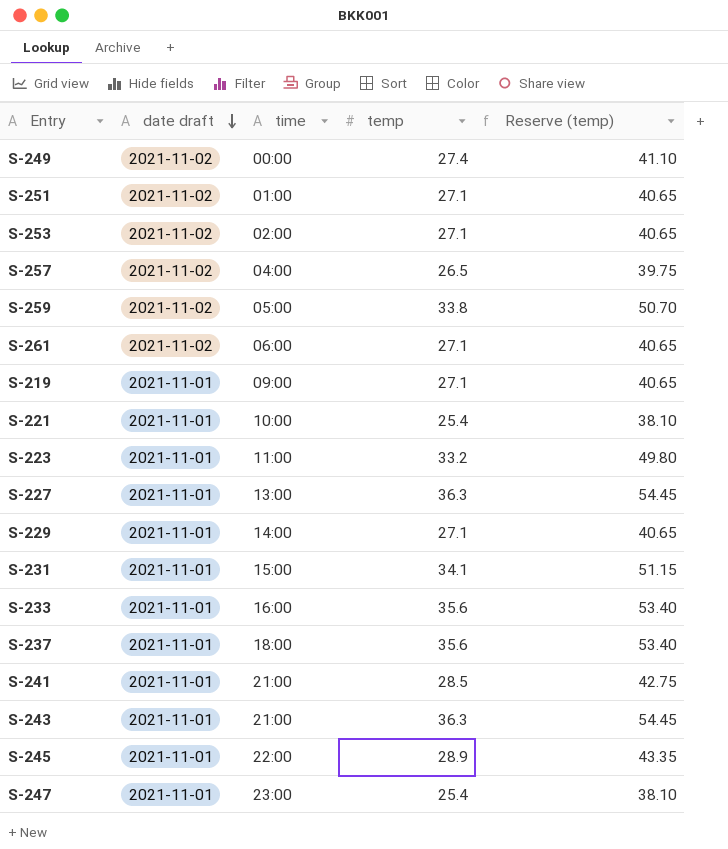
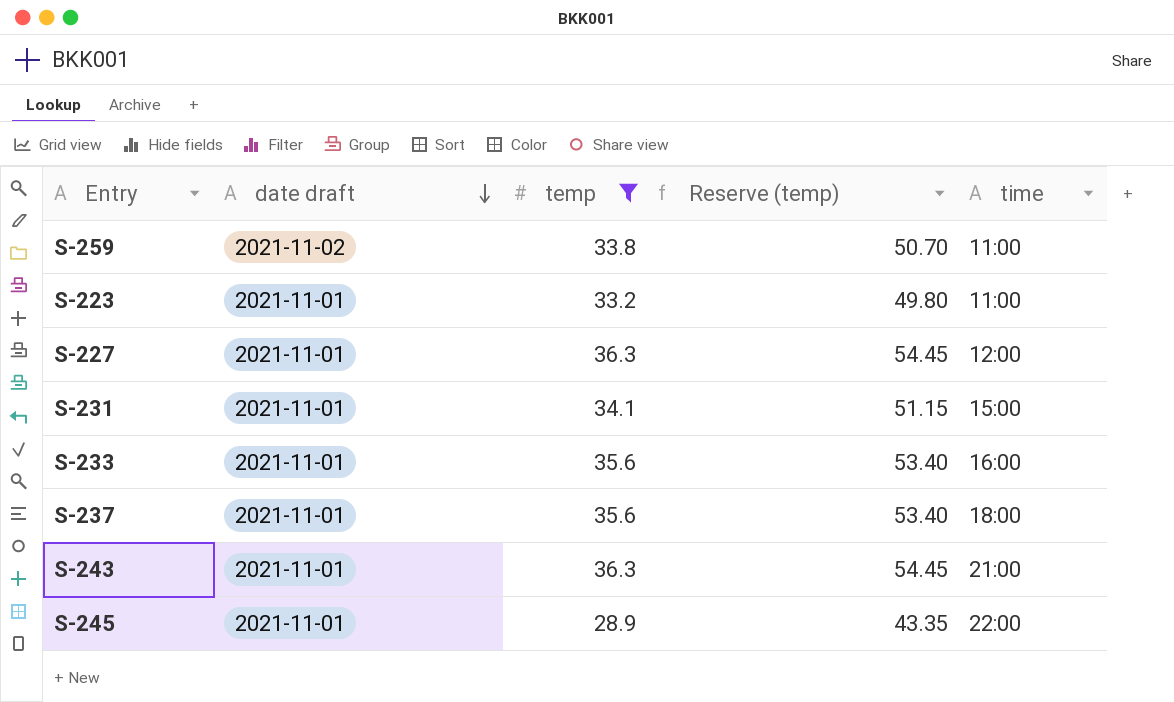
filter: none -> temp >= 28.9
column time | position: 3 -> 5
S-259 | time: 05:00 -> 11:00
S-227 | time: 13:00 -> 12:00

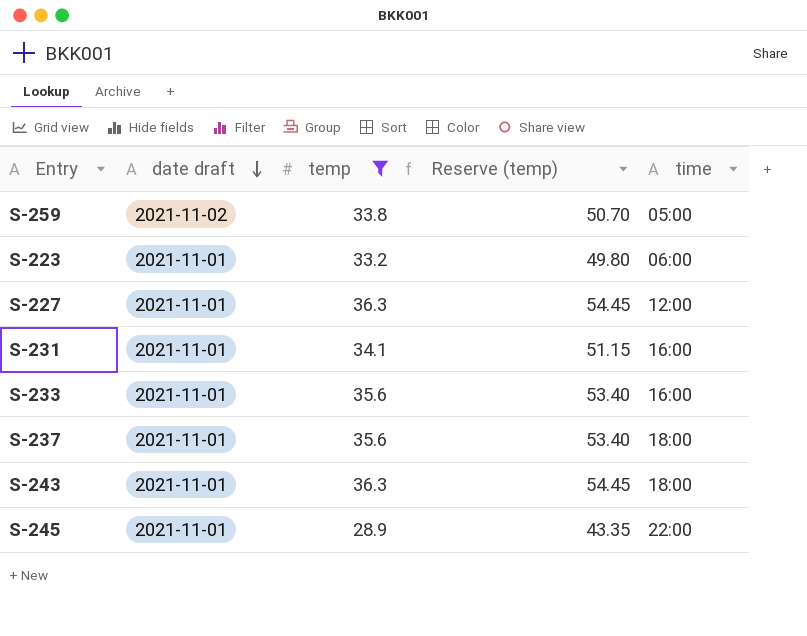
S-259 | time: 11:00 -> 05:00
S-223 | time: 11:00 -> 06:00
S-231 | time: 15:00 -> 16:00
S-243 | time: 21:00 -> 18:00

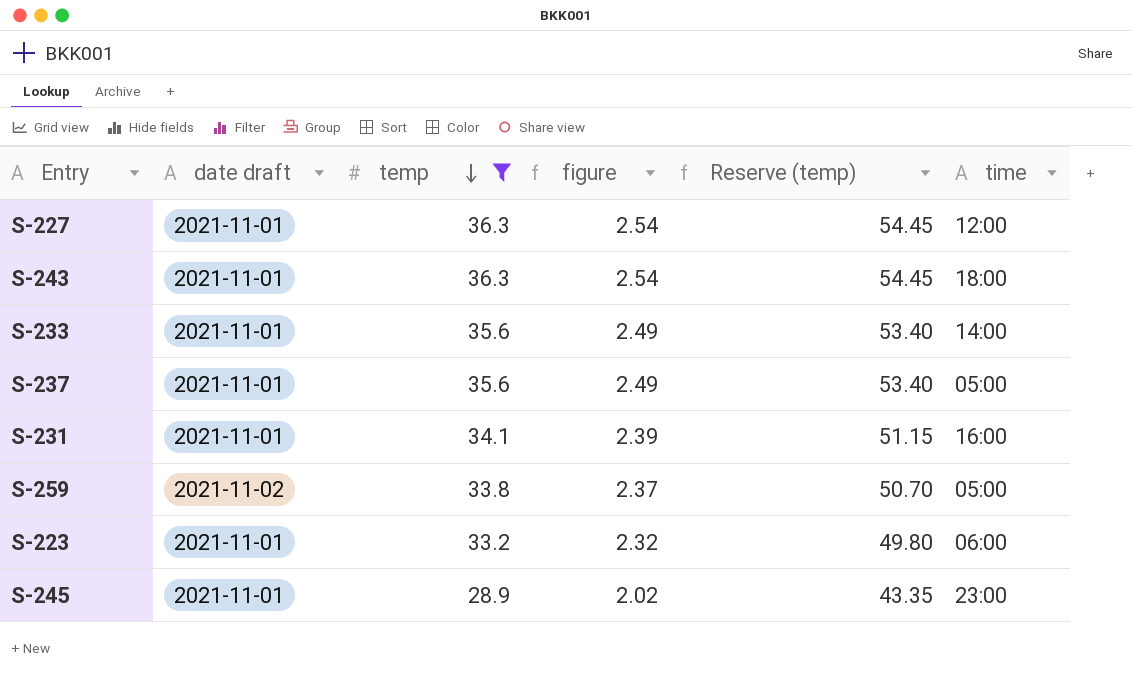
row order: date draft descending -> temp descending
column figure | formula: none -> [temp] * 0.07
S-233 | time: 16:00 -> 14:00
S-237 | time: 18:00 -> 05:00
S-245 | time: 22:00 -> 23:00

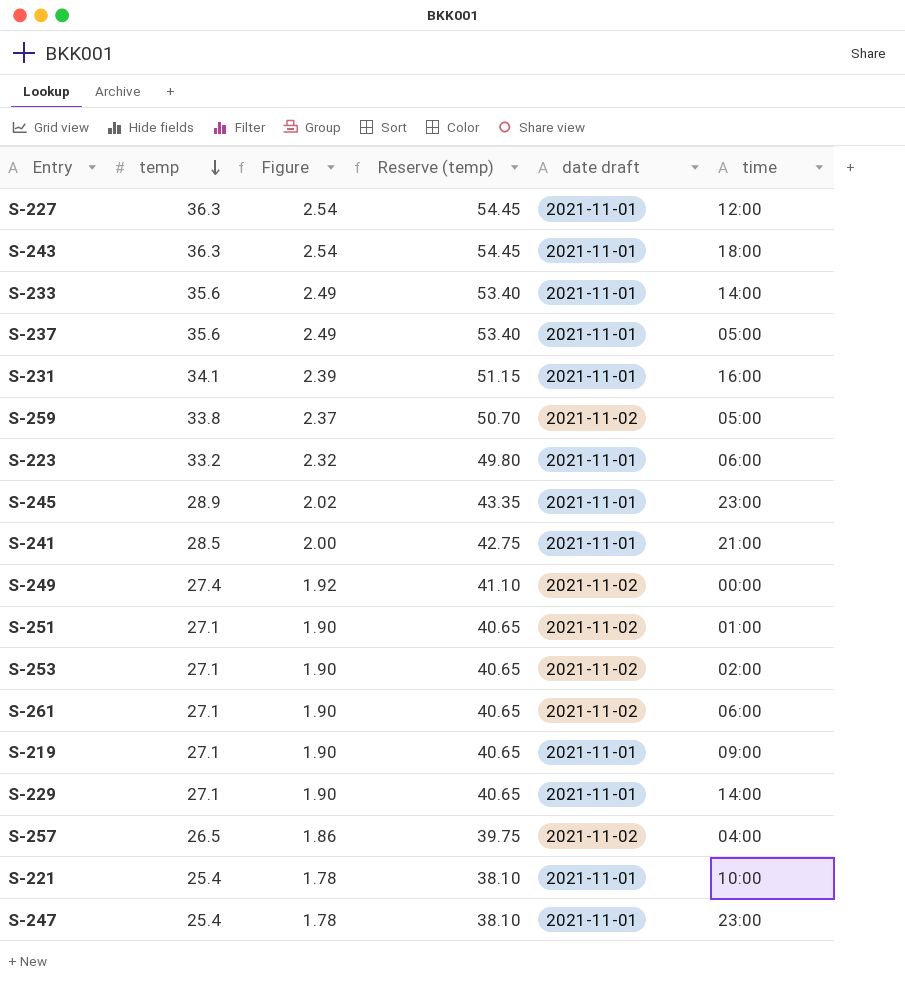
filter: temp >= 28.9 -> none
column name: figure -> Figure
column date draft | position: 2 -> 5

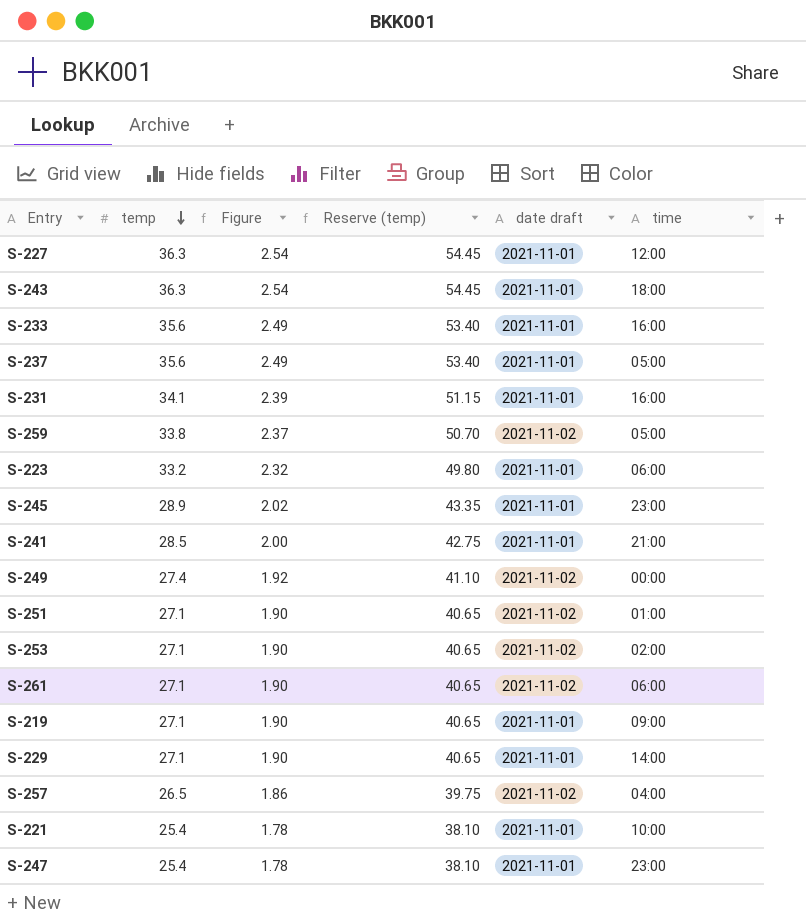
S-233 | time: 14:00 -> 16:00

